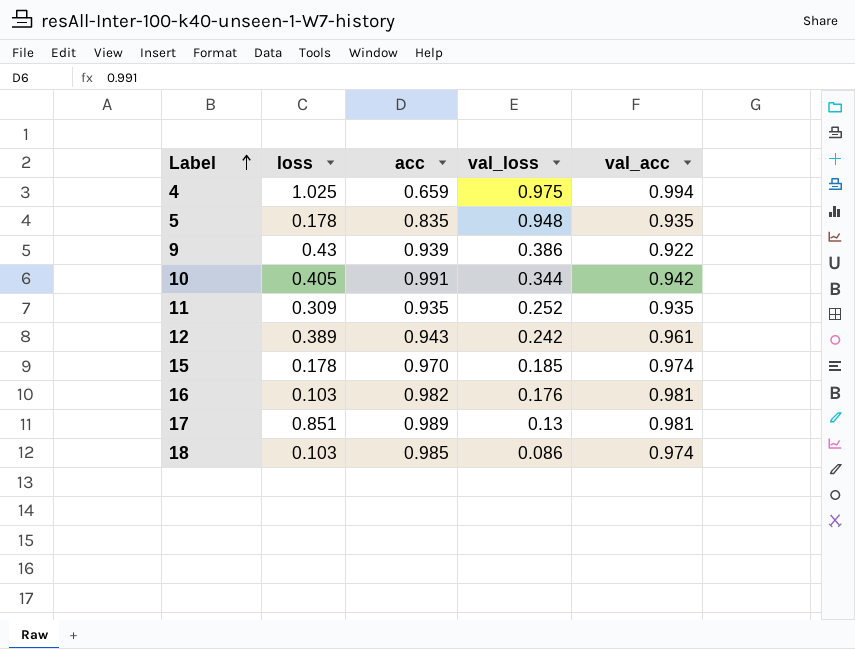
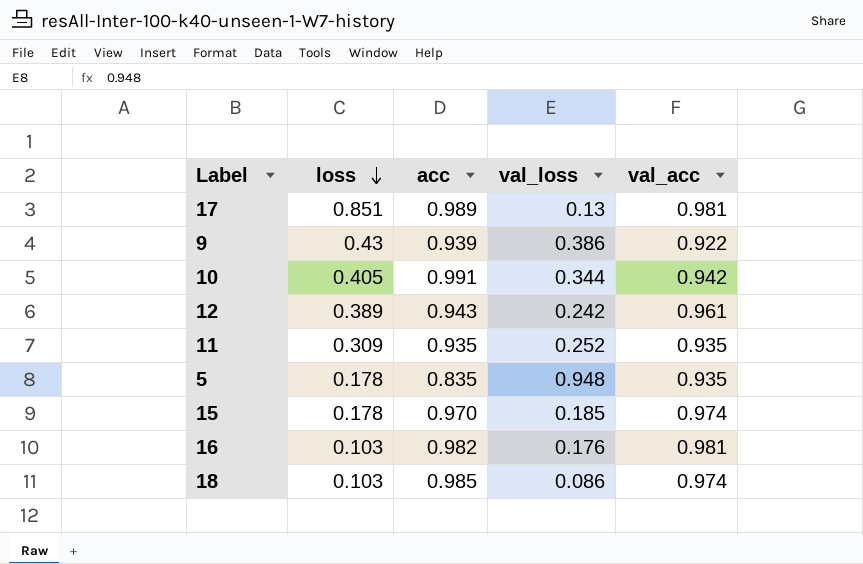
row order: Label ascending -> loss descending
row 4: 1.025 | 0.659 | 0.975 | 0.994 -> none

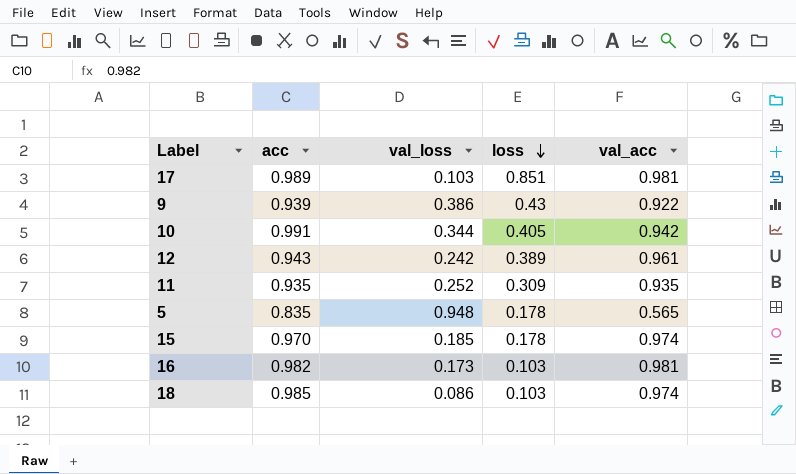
column loss | position: 2 -> 4
17 | val_loss: 0.13 -> 0.103
5 | val_acc: 0.935 -> 0.565
16 | val_loss: 0.176 -> 0.173

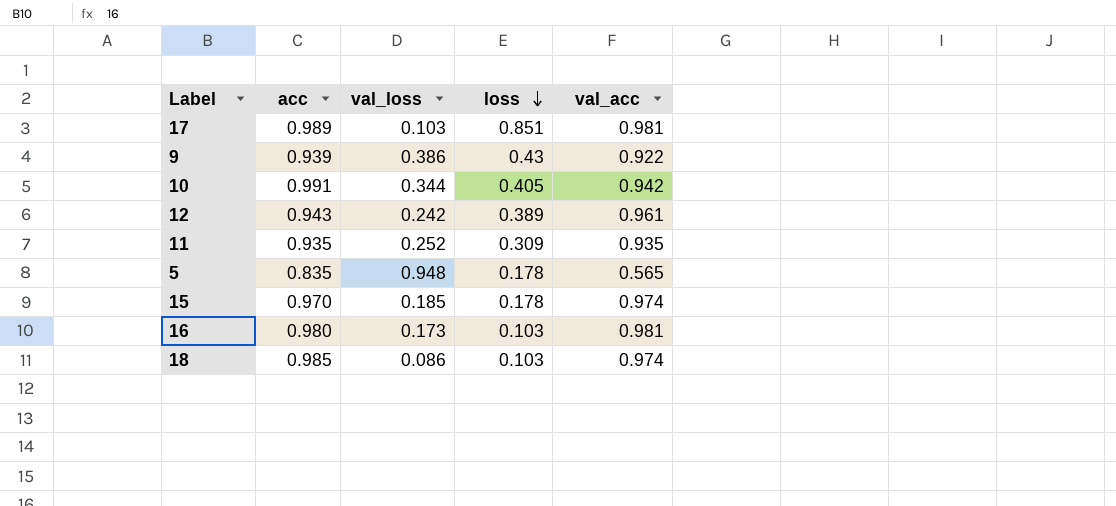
16 | acc: 0.982 -> 0.980

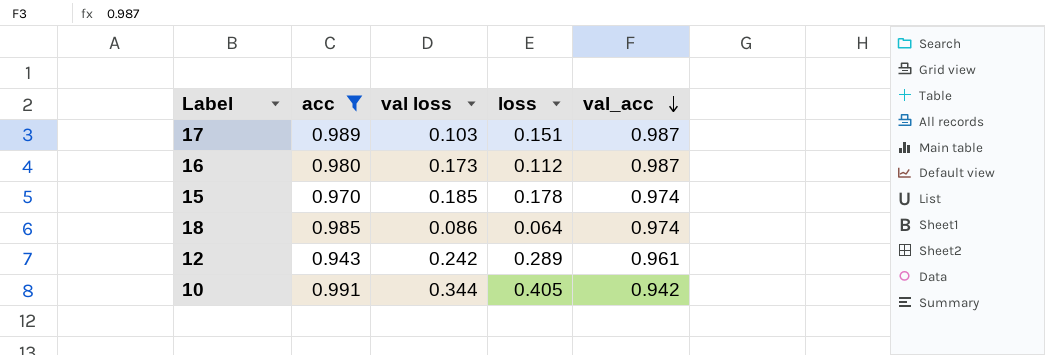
filter: none -> acc >= 0.943
row order: loss descending -> val_acc descending
column name: val_loss -> val loss
17 | loss: 0.851 -> 0.151
17 | val_acc: 0.981 -> 0.987
16 | loss: 0.103 -> 0.112
16 | val_acc: 0.981 -> 0.987
18 | loss: 0.103 -> 0.064
12 | loss: 0.389 -> 0.289

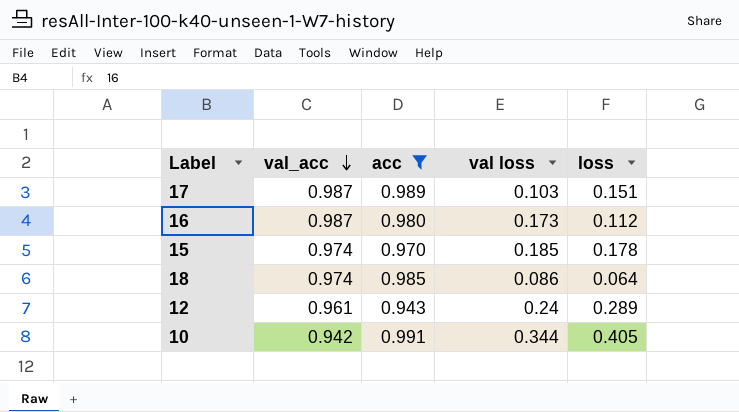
column val_acc | position: 5 -> 2
12 | val loss: 0.242 -> 0.24

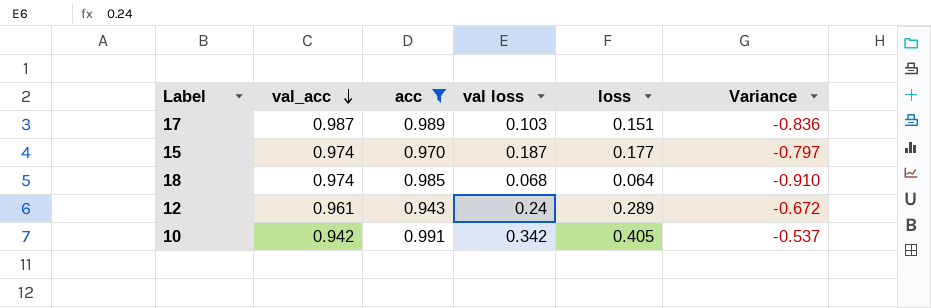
column Variance | formula: none -> [loss] - [val_acc]
row 16: 0.987 | 0.980 | 0.173 | 0.112 -> none
15 | val loss: 0.185 -> 0.187
15 | loss: 0.178 -> 0.177
18 | val loss: 0.086 -> 0.068
10 | val loss: 0.344 -> 0.342

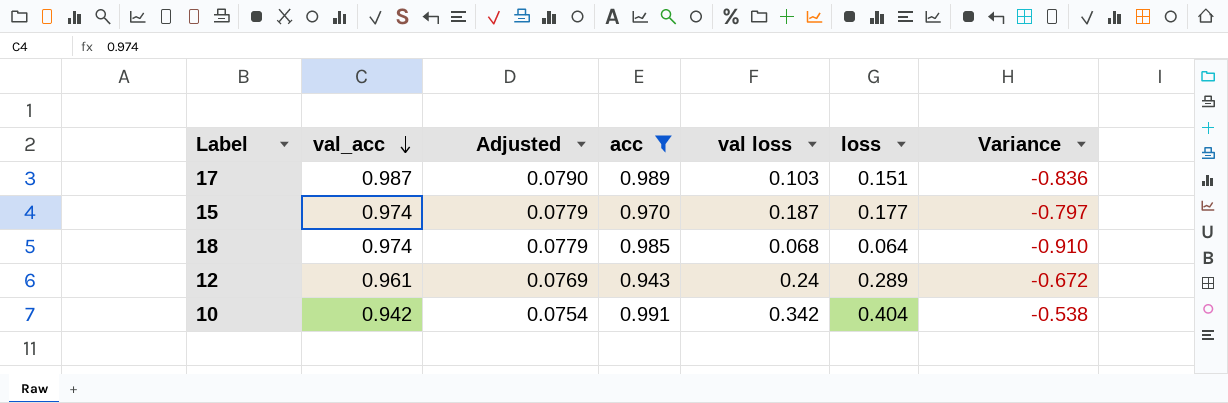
column Adjusted | formula: none -> [val_acc] * 0.08
10 | loss: 0.405 -> 0.404
10 | Variance: -0.537 -> -0.538

